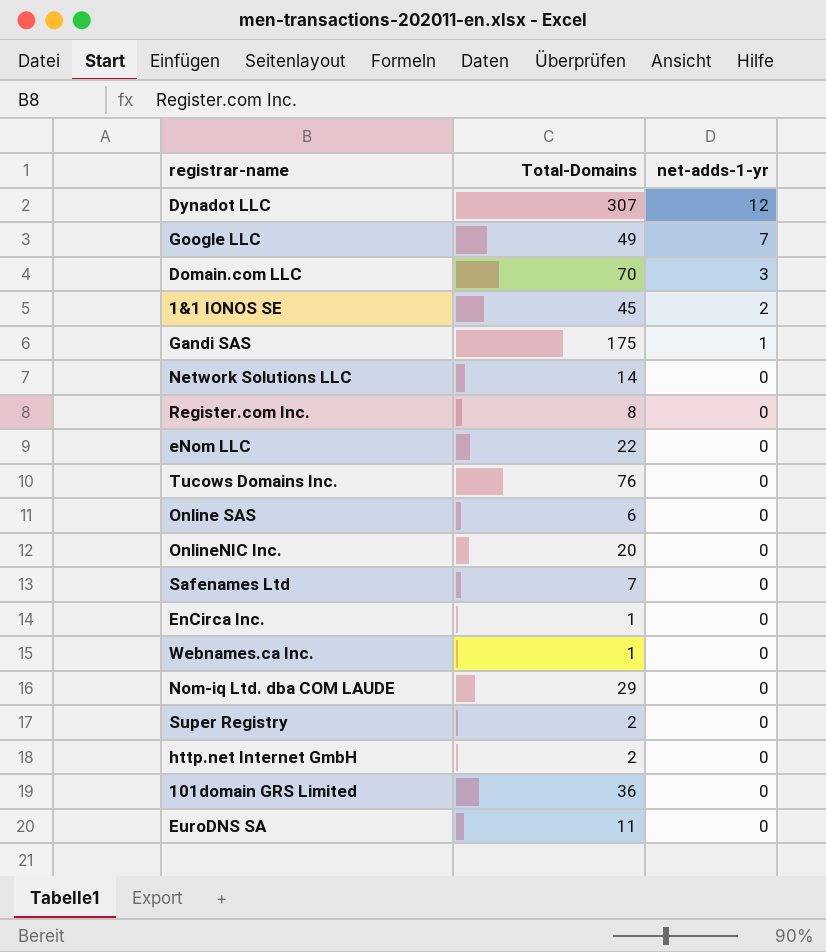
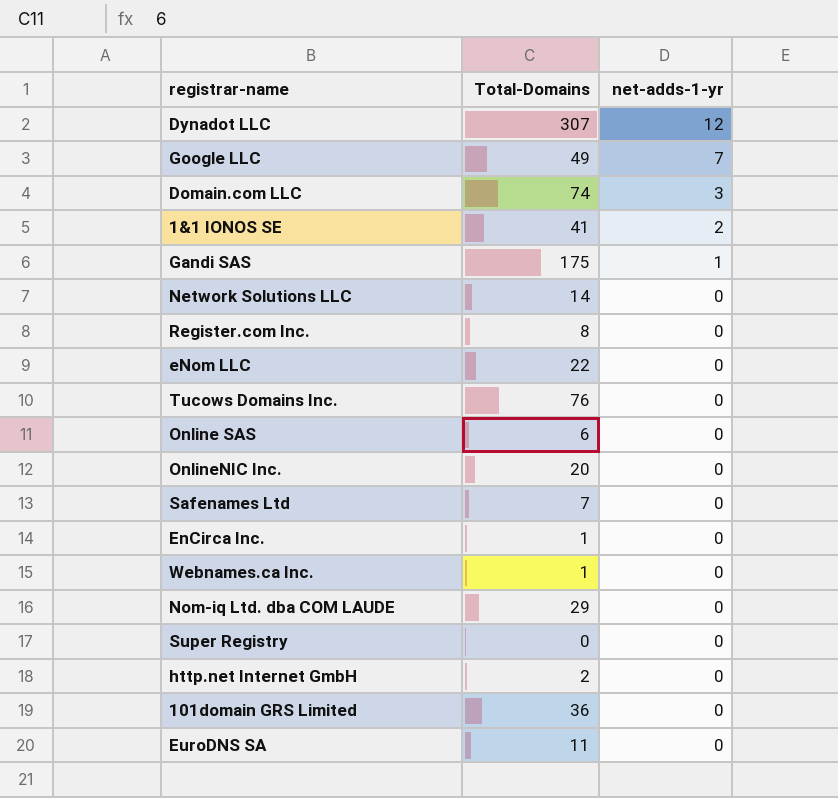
Domain.com LLC | Total-Domains: 70 -> 74
1&1 IONOS SE | Total-Domains: 45 -> 41
Super Registry | Total-Domains: 2 -> 0

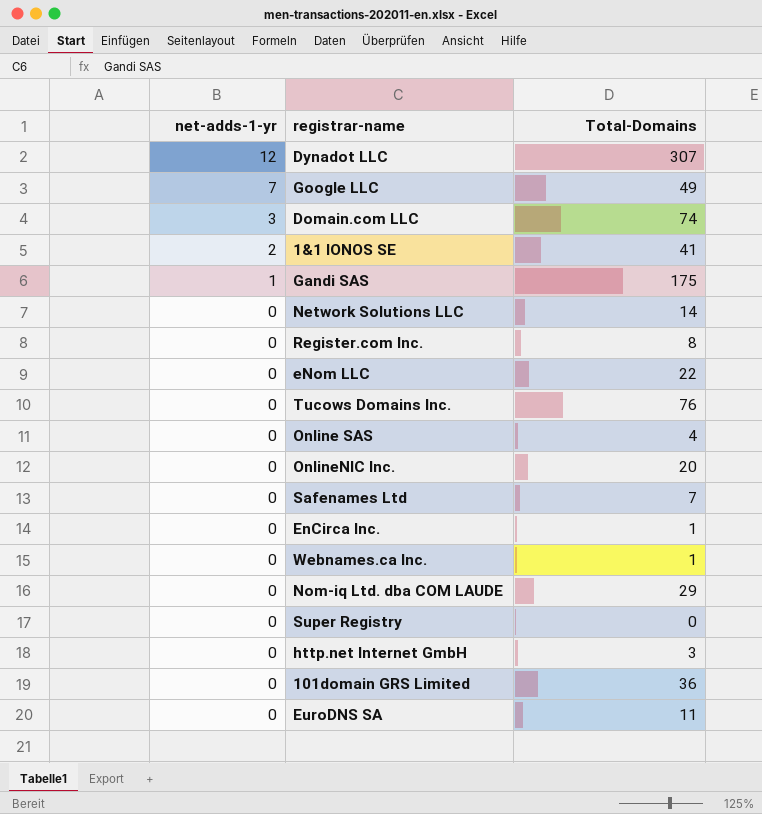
column net-adds-1-yr | position: 3 -> 1
Online SAS | Total-Domains: 6 -> 4
http.net Internet GmbH | Total-Domains: 2 -> 3

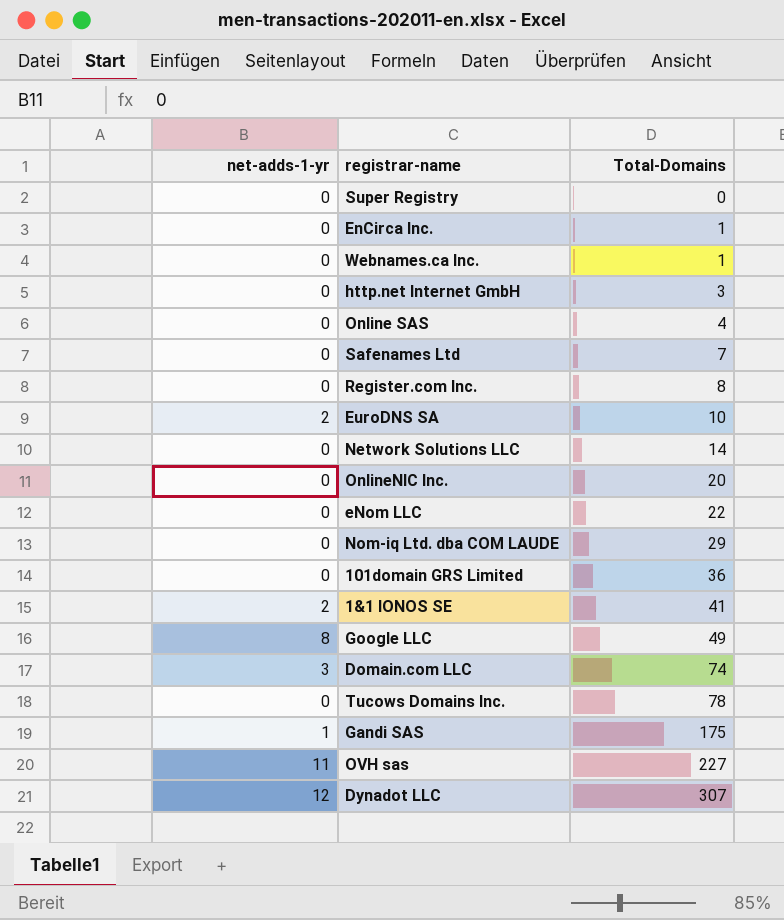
row order: net-adds-1-yr descending -> Total-Domains ascending
EuroDNS SA | net-adds-1-yr: 0 -> 2
EuroDNS SA | Total-Domains: 11 -> 10
Google LLC | net-adds-1-yr: 7 -> 8
Tucows Domains Inc. | Total-Domains: 76 -> 78
row OVH sas: none -> 11 | 227

